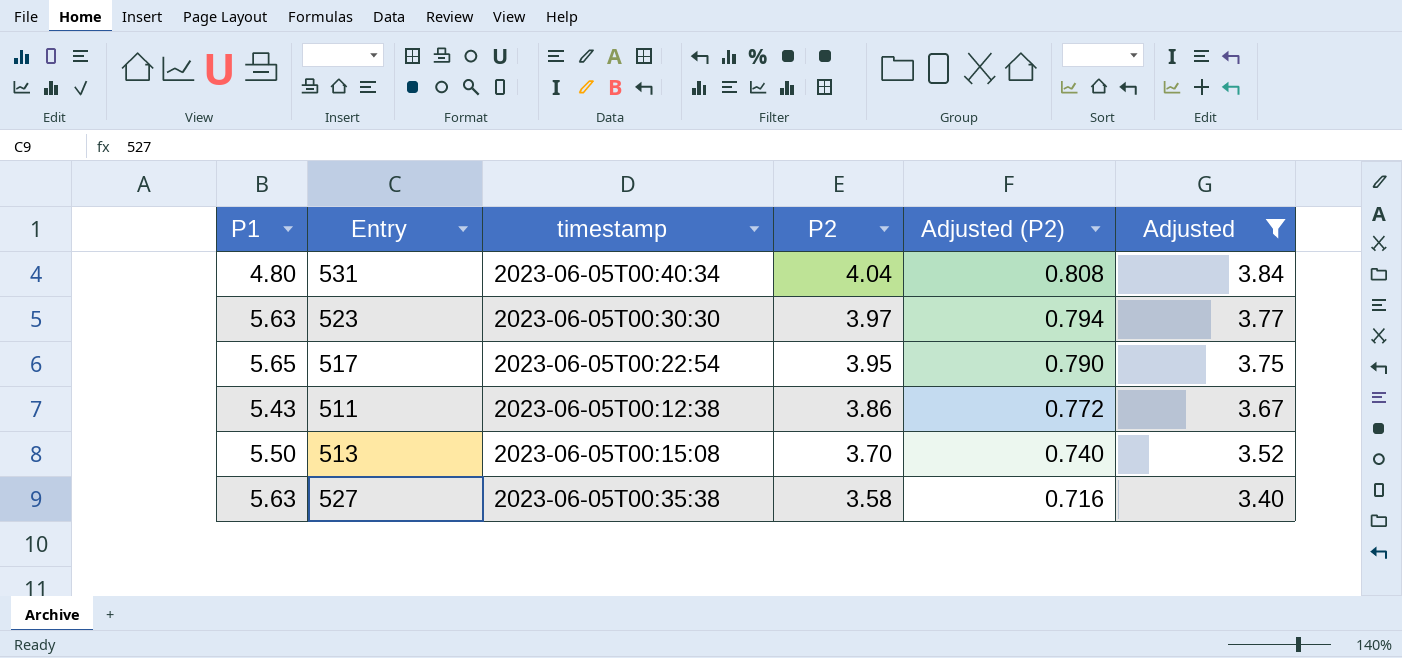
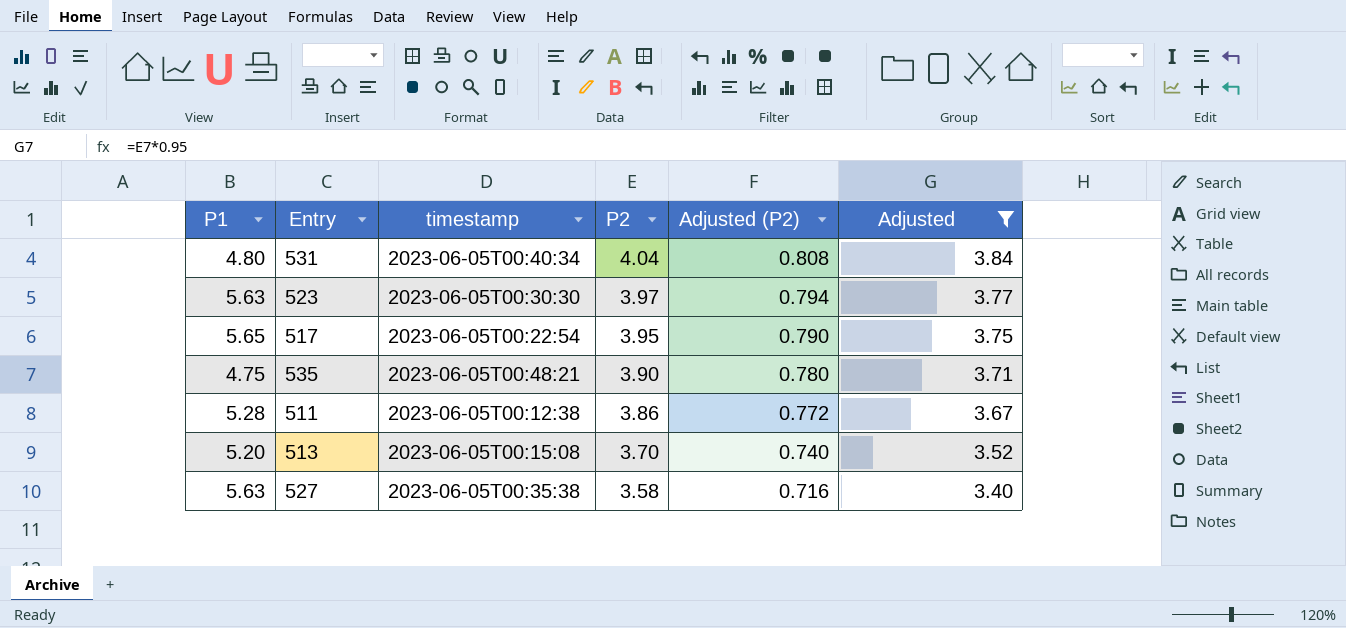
row 535: none -> 4.75 | 2023-06-05T00:48:21 | 3.90 | 0.780 | 3.71
511 | P1: 5.43 -> 5.28
513 | P1: 5.50 -> 5.20

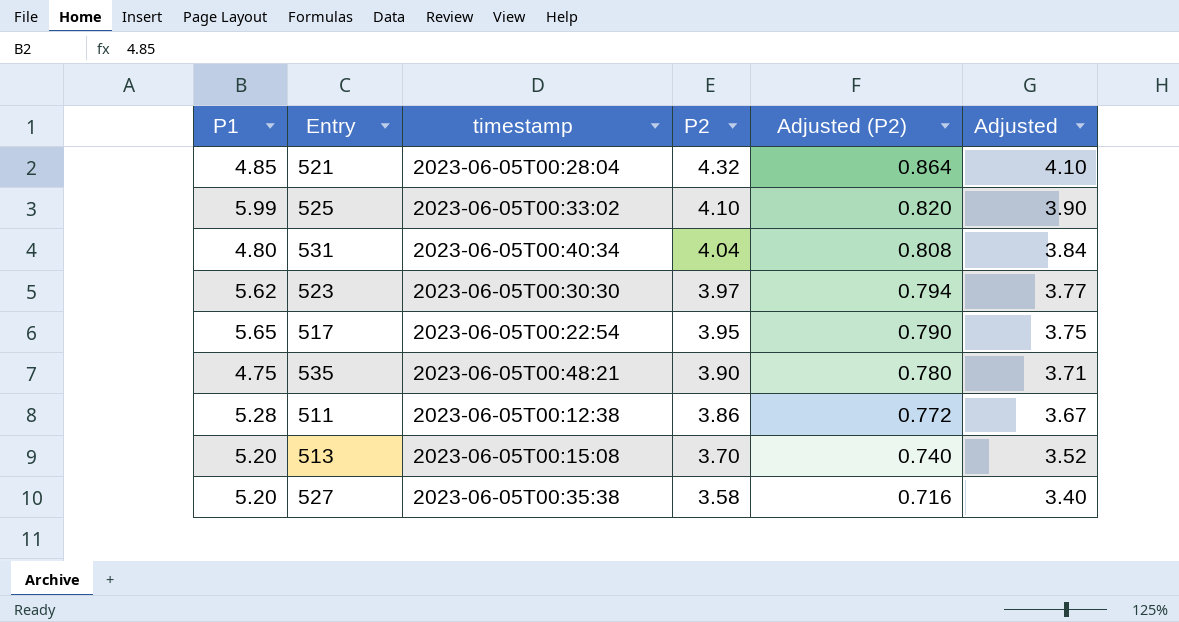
filter: Adjusted <= 3.84 -> none
523 | P1: 5.63 -> 5.62
527 | P1: 5.63 -> 5.20

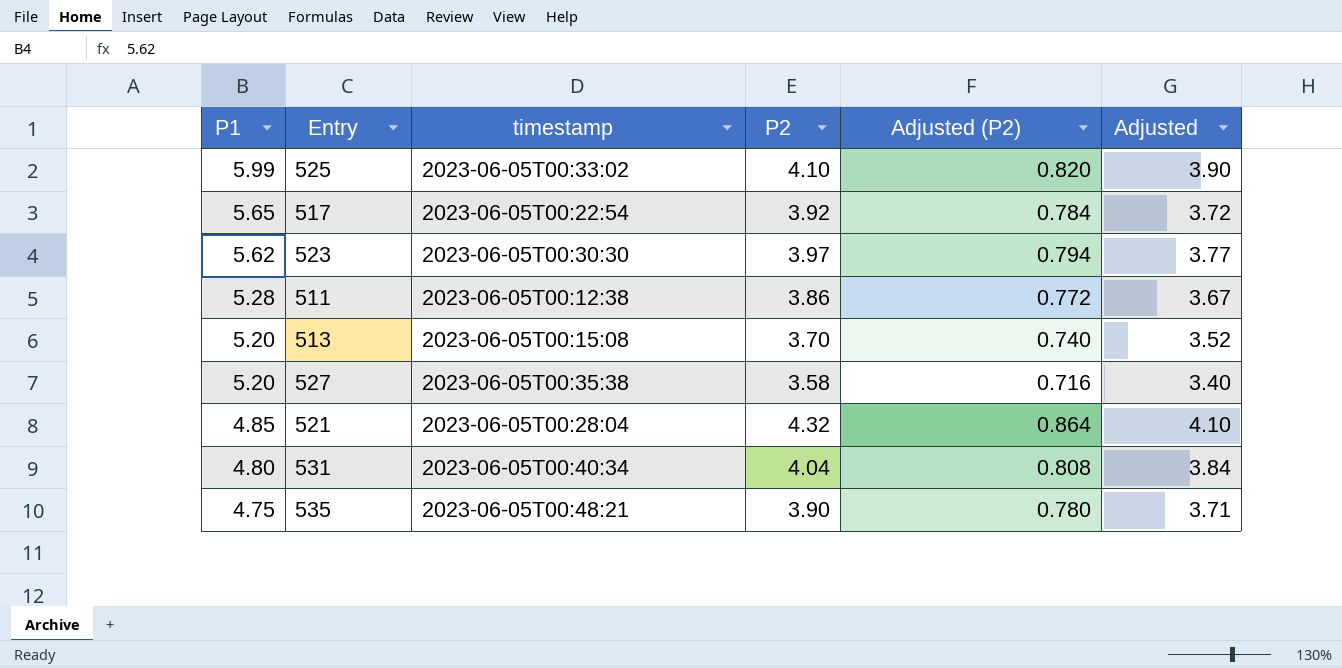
row order: P2 descending -> P1 descending
517 | P2: 3.95 -> 3.92
517 | Adjusted (P2): 0.790 -> 0.784
517 | Adjusted: 3.75 -> 3.72

